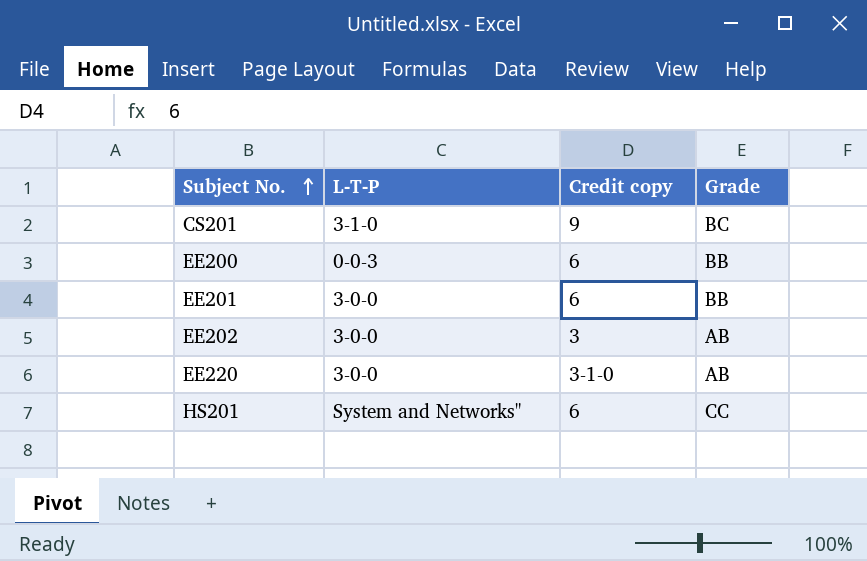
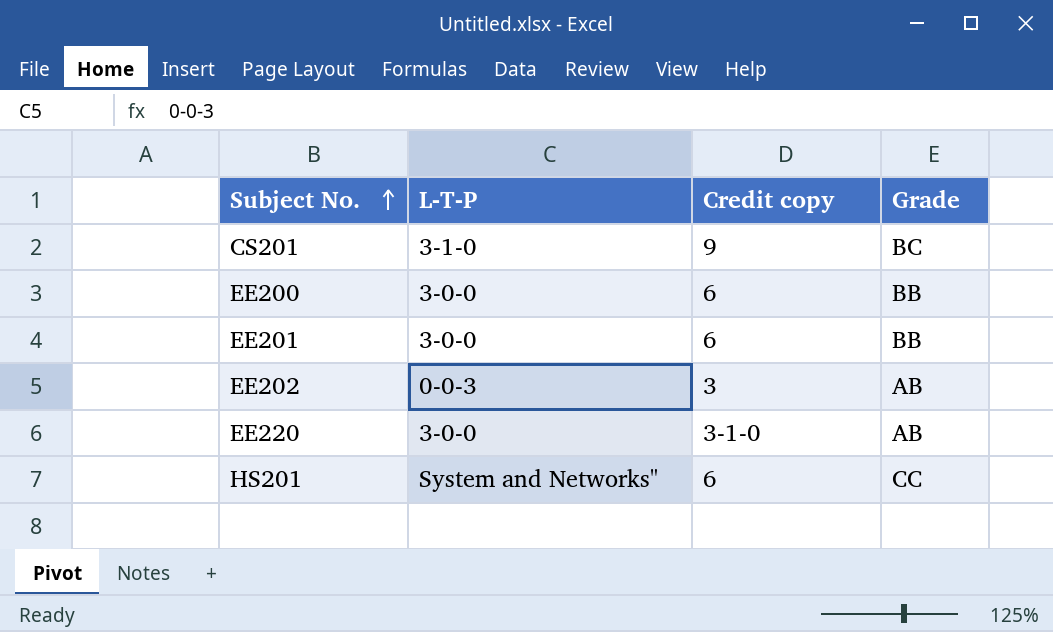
EE200 | L-T-P: 0-0-3 -> 3-0-0
EE202 | L-T-P: 3-0-0 -> 0-0-3

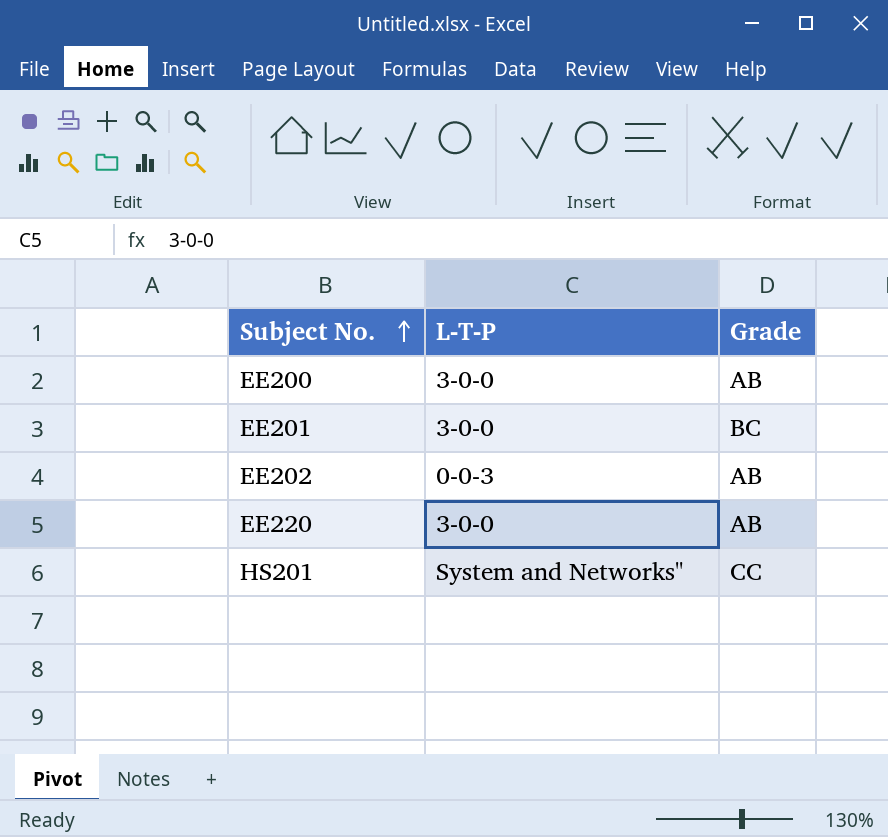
column Credit copy | position: 3 -> none
row CS201: 3-1-0 | 9 | BC -> none
EE200 | Grade: BB -> AB
EE201 | Grade: BB -> BC

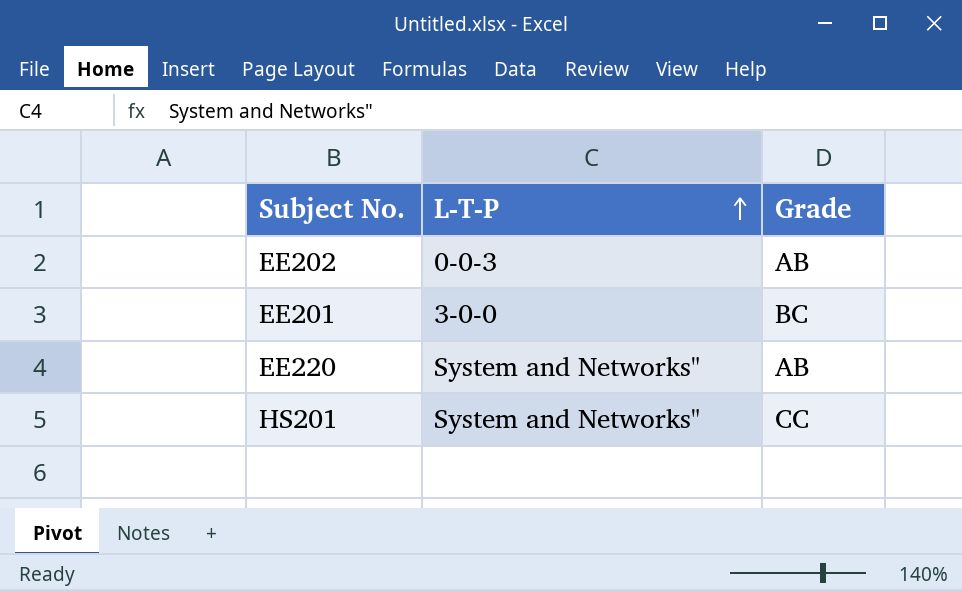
row order: Subject No. ascending -> L-T-P ascending
row EE200: 3-0-0 | AB -> none
EE220 | L-T-P: 3-0-0 -> System and Networks"

